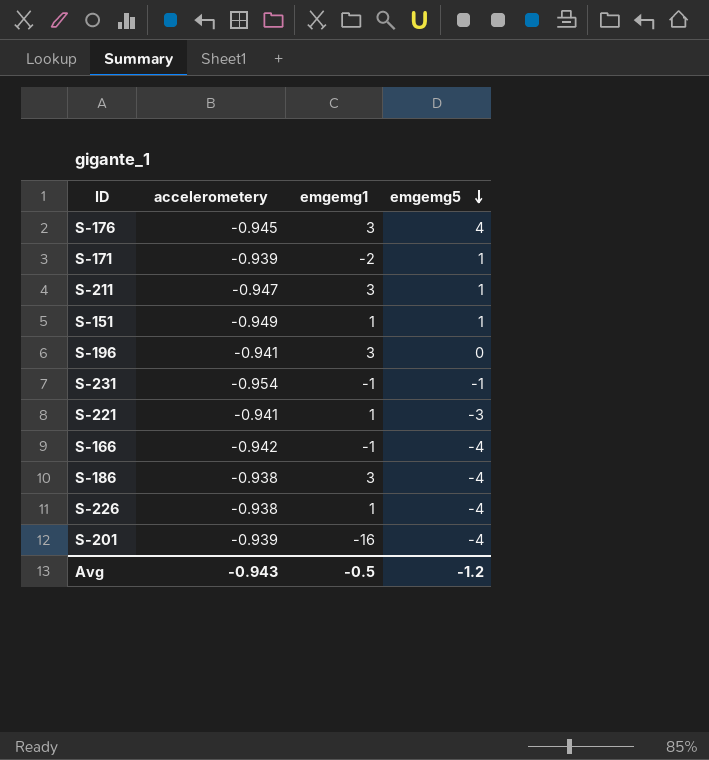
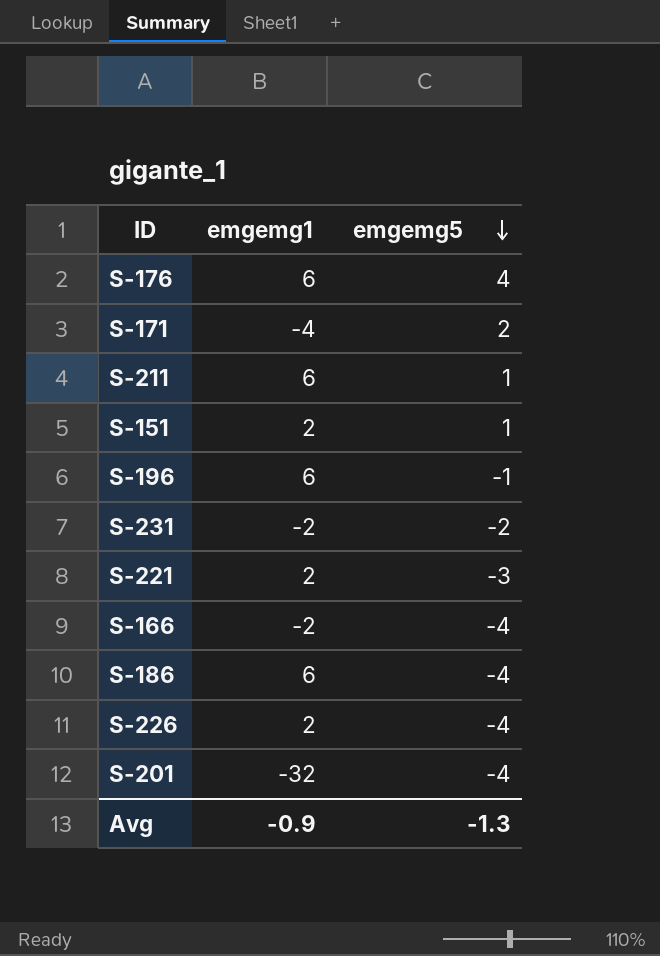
column accelerometery | position: 2 -> none
S-176 | emgemg1: 3 -> 6
S-171 | emgemg1: -2 -> -4
S-171 | emgemg5: 1 -> 2
S-211 | emgemg1: 3 -> 6
S-151 | emgemg1: 1 -> 2
S-196 | emgemg1: 3 -> 6
S-196 | emgemg5: 0 -> -1
S-231 | emgemg1: -1 -> -2
S-231 | emgemg5: -1 -> -2
S-221 | emgemg1: 1 -> 2
S-166 | emgemg1: -1 -> -2
S-186 | emgemg1: 3 -> 6
S-226 | emgemg1: 1 -> 2
S-201 | emgemg1: -16 -> -32
Avg | emgemg1: -0.5 -> -0.9
Avg | emgemg5: -1.2 -> -1.3

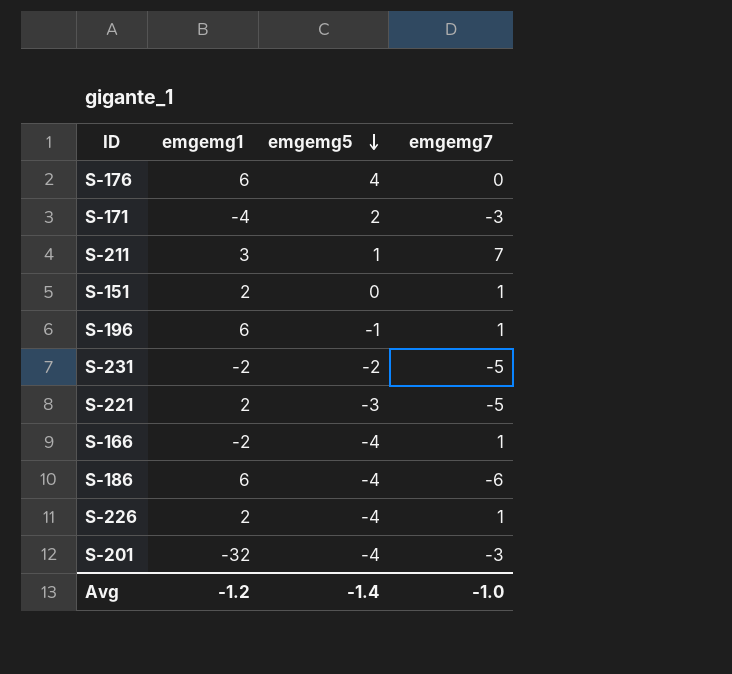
column emgemg7 | position: none -> 4
S-211 | emgemg1: 6 -> 3
S-151 | emgemg5: 1 -> 0
Avg | emgemg1: -0.9 -> -1.2
Avg | emgemg5: -1.3 -> -1.4

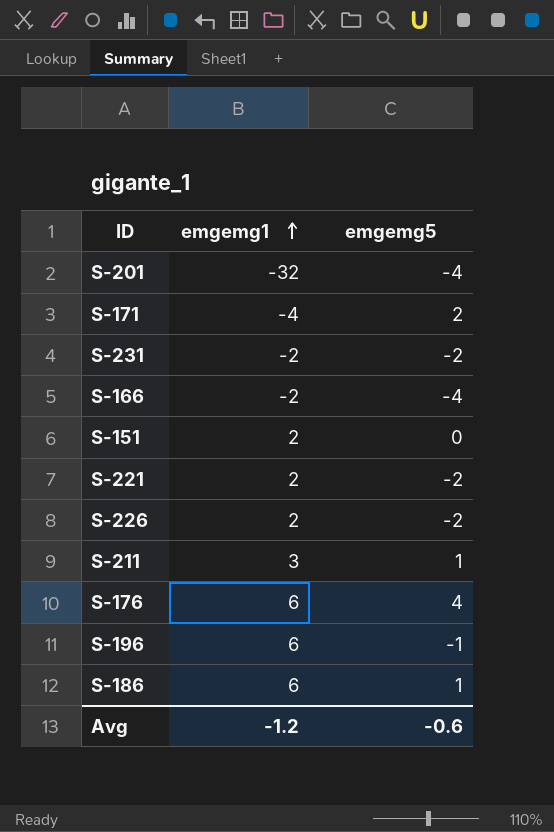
row order: emgemg5 descending -> emgemg1 ascending
column emgemg7 | position: 4 -> none
S-221 | emgemg5: -3 -> -2
S-226 | emgemg5: -4 -> -2
S-186 | emgemg5: -4 -> 1
Avg | emgemg5: -1.4 -> -0.6

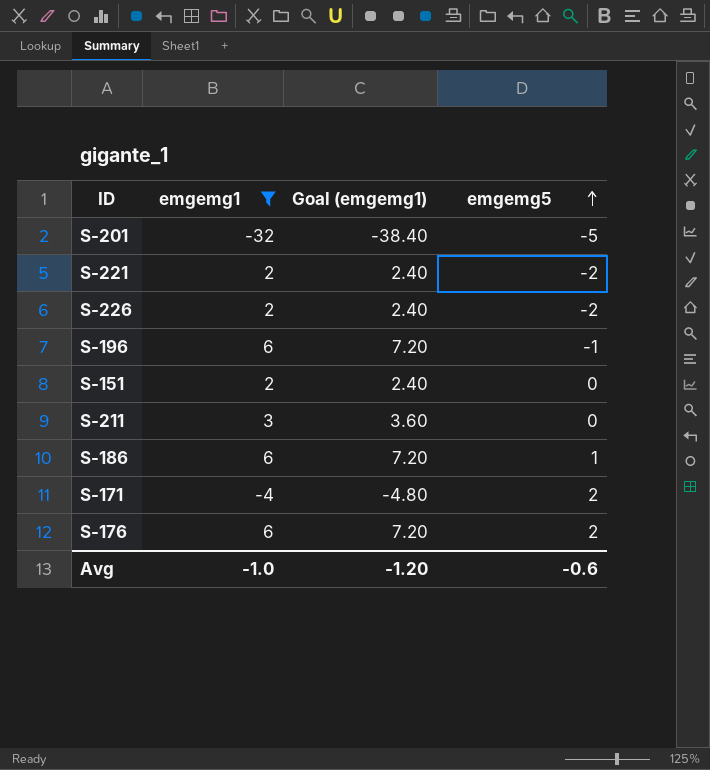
filter: none -> emgemg1 != -2
row order: emgemg1 ascending -> emgemg5 ascending
column Goal (emgemg1) | formula: none -> [emgemg1] * 1.2
S-201 | emgemg5: -4 -> -5
S-211 | emgemg5: 1 -> 0
S-176 | emgemg5: 4 -> 2
Avg | emgemg1: -1.2 -> -1.0

